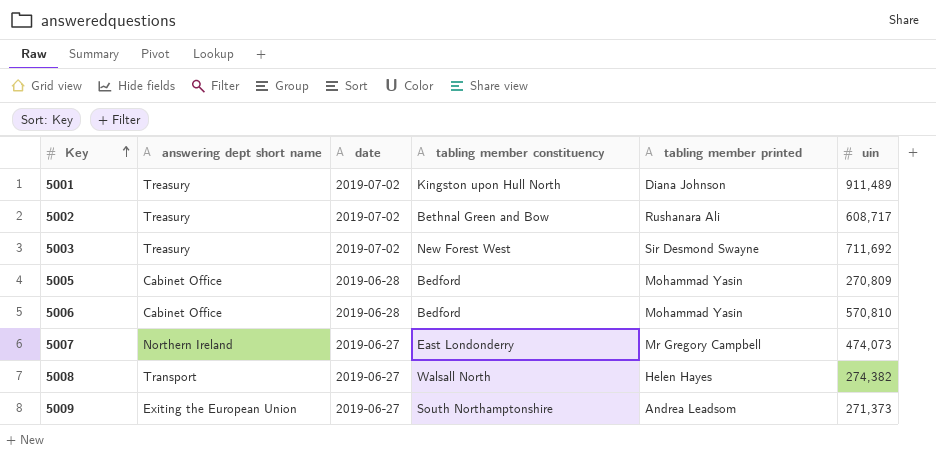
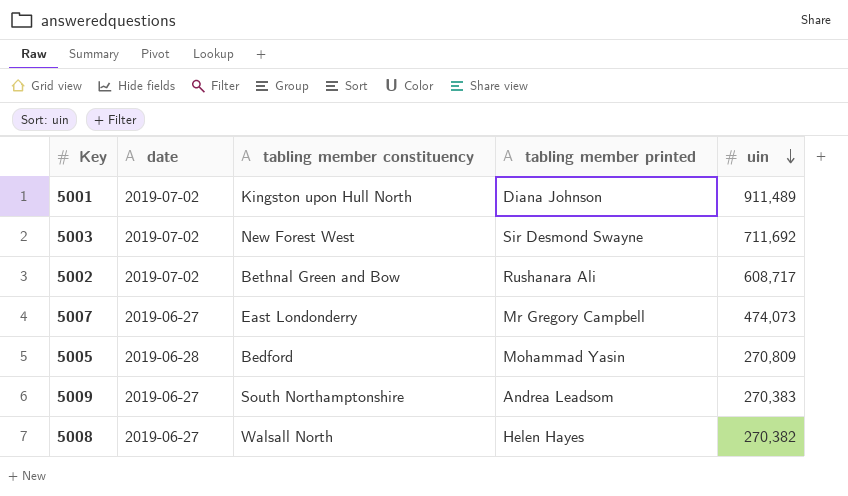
row order: Key ascending -> uin descending
column answering dept short name | position: 2 -> none
row 5006: Cabinet Office | 2019-06-28 | Bedford | Mohammad Yasin | 570,810 -> none
5009 | uin: 271,373 -> 270,383
5008 | uin: 274,382 -> 270,382

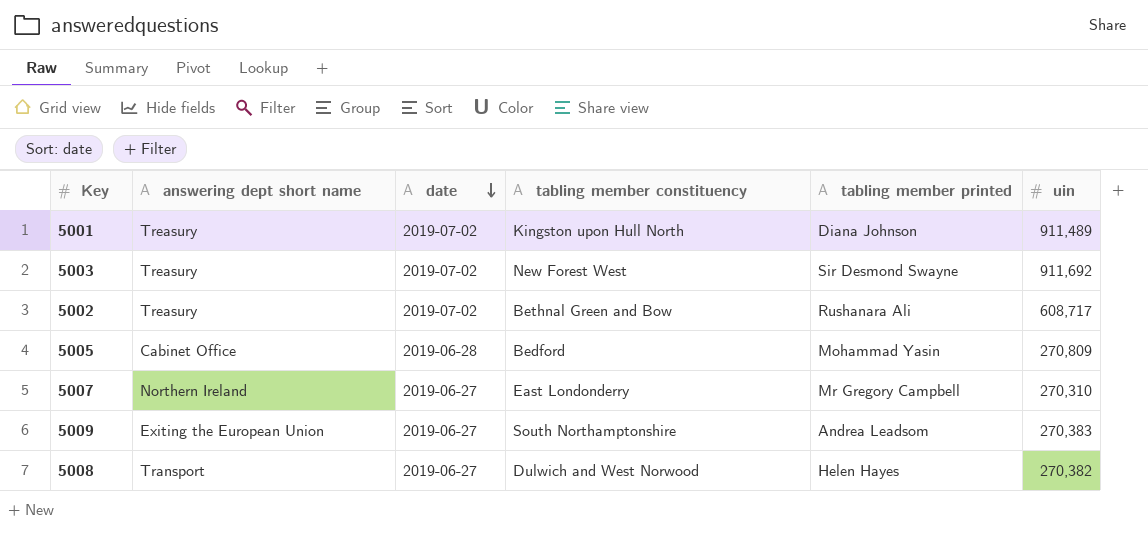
row order: uin descending -> date descending
column answering dept short name | position: none -> 2
5003 | uin: 711,692 -> 911,692
5007 | uin: 474,073 -> 270,310
5008 | tabling member constituency: Walsall North -> Dulwich and West Norwood

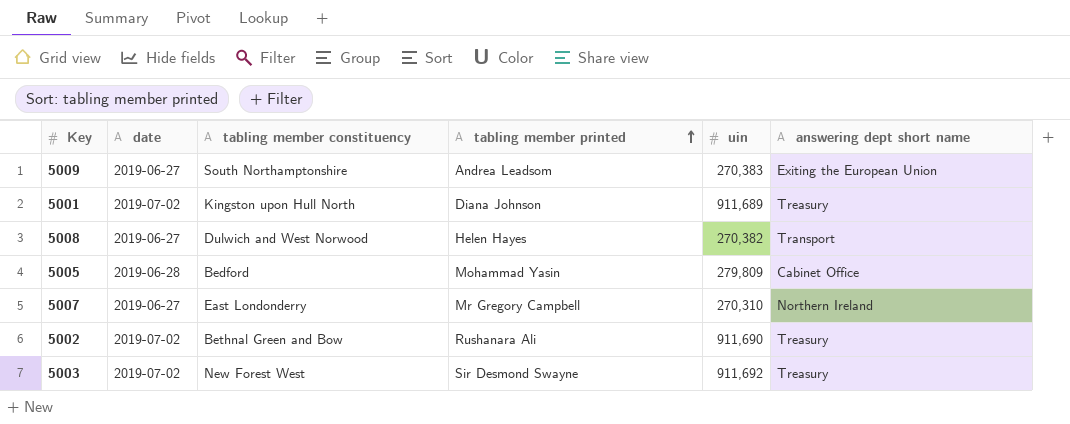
row order: date descending -> tabling member printed ascending
column answering dept short name | position: 2 -> 6
5001 | uin: 911,489 -> 911,689
5005 | uin: 270,809 -> 279,809
5002 | uin: 608,717 -> 911,690

